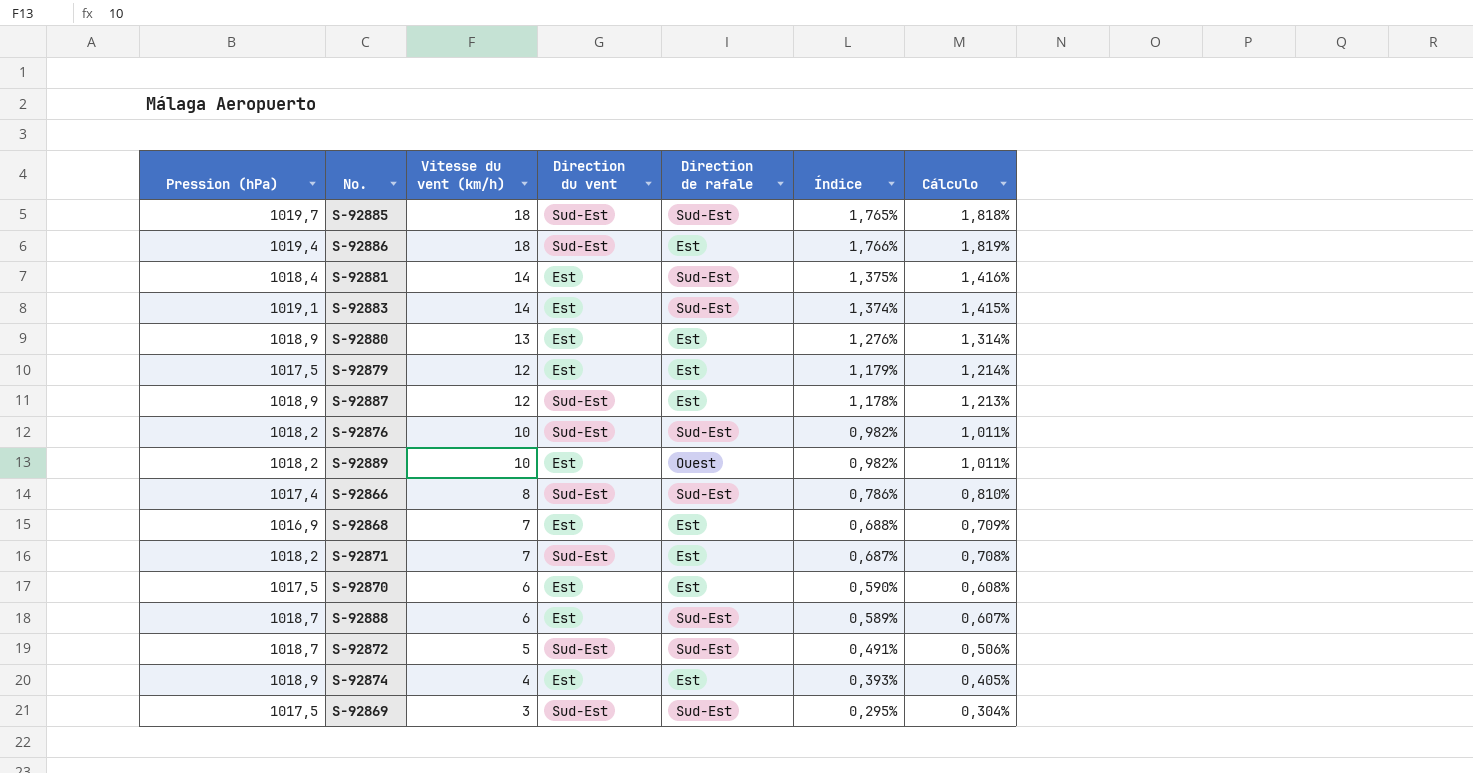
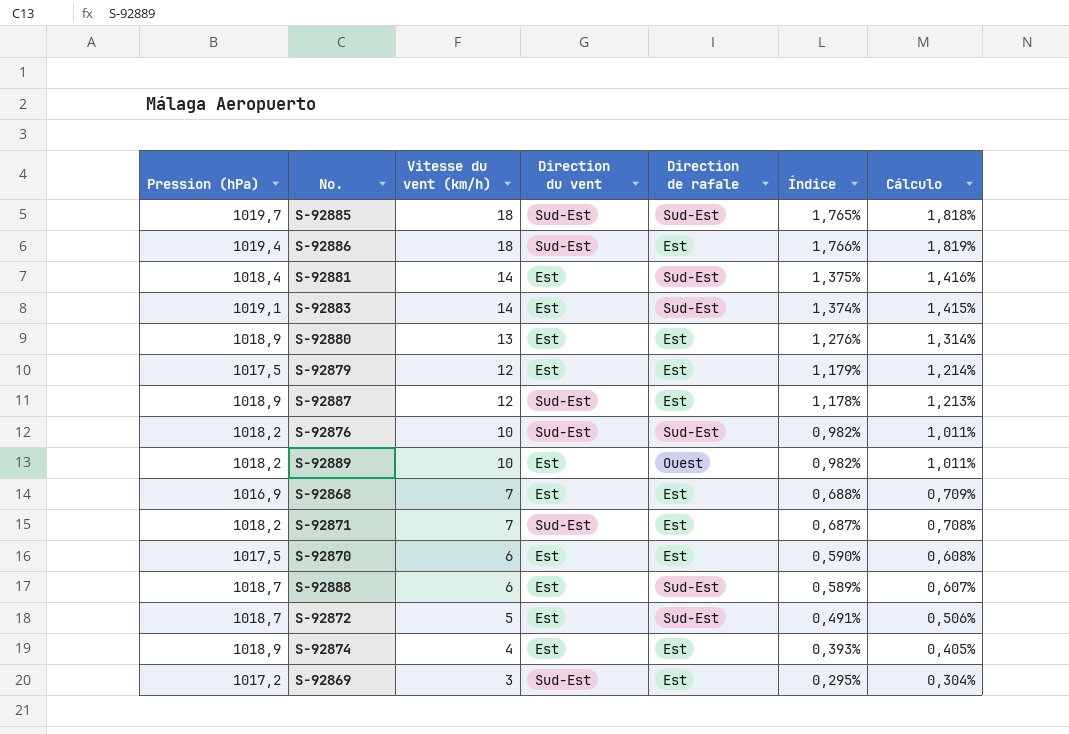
row S-92866: 1017,4 | 8 | Sud-Est | Sud-Est | 0,786% | 0,810% -> none
S-92872 | Direction du vent: Sud-Est -> Est
S-92869 | Pression (hPa): 1017,5 -> 1017,2
S-92869 | Direction de rafale: Sud-Est -> Est

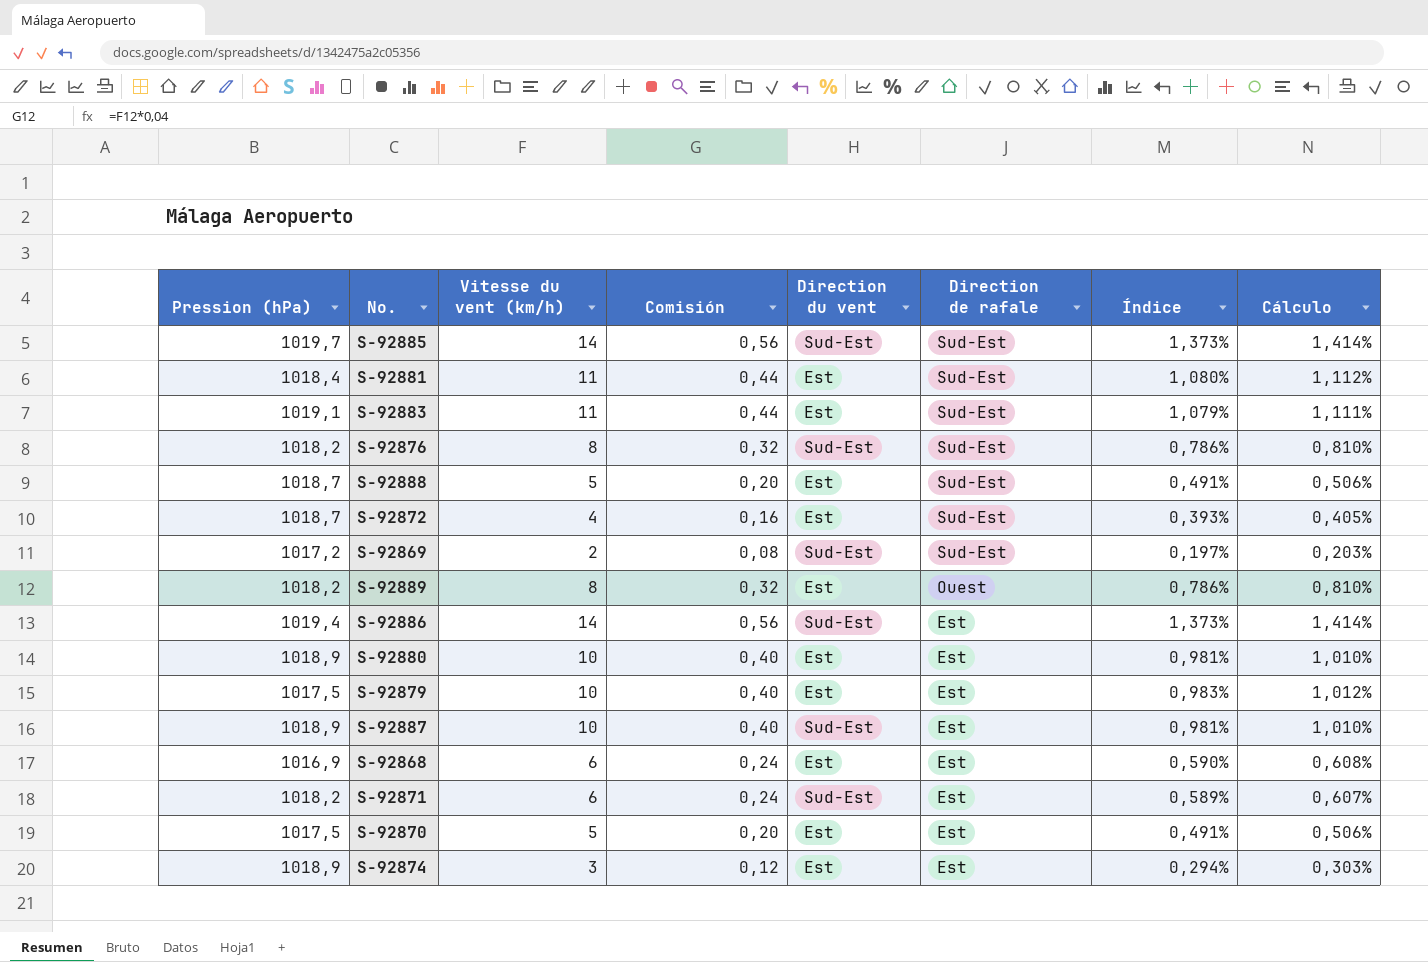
row order: Vitesse du vent (km/h) descending -> Direction de rafale descending
column Comisión | formula: none -> [Vitesse du vent (km/h)] * 0,04
S-92885 | Vitesse du vent (km/h): 18 -> 14
S-92885 | Índice: 1,765% -> 1,373%
S-92885 | Cálculo: 1,818% -> 1,414%
S-92881 | Vitesse du vent (km/h): 14 -> 11
S-92881 | Índice: 1,375% -> 1,080%
S-92881 | Cálculo: 1,416% -> 1,112%
S-92883 | Vitesse du vent (km/h): 14 -> 11
S-92883 | Índice: 1,374% -> 1,079%
S-92883 | Cálculo: 1,415% -> 1,111%
S-92876 | Vitesse du vent (km/h): 10 -> 8
S-92876 | Índice: 0,982% -> 0,786%
S-92876 | Cálculo: 1,011% -> 0,810%
S-92888 | Vitesse du vent (km/h): 6 -> 5
S-92888 | Índice: 0,589% -> 0,491%
S-92888 | Cálculo: 0,607% -> 0,506%
S-92872 | Vitesse du vent (km/h): 5 -> 4
S-92872 | Índice: 0,491% -> 0,393%
S-92872 | Cálculo: 0,506% -> 0,405%
S-92869 | Vitesse du vent (km/h): 3 -> 2
S-92869 | Direction de rafale: Est -> Sud-Est
S-92869 | Índice: 0,295% -> 0,197%
S-92869 | Cálculo: 0,304% -> 0,203%
S-92889 | Vitesse du vent (km/h): 10 -> 8
S-92889 | Índice: 0,982% -> 0,786%
S-92889 | Cálculo: 1,011% -> 0,810%
S-92886 | Vitesse du vent (km/h): 18 -> 14
S-92886 | Índice: 1,766% -> 1,373%
S-92886 | Cálculo: 1,819% -> 1,414%
S-92880 | Vitesse du vent (km/h): 13 -> 10
S-92880 | Índice: 1,276% -> 0,981%
S-92880 | Cálculo: 1,314% -> 1,010%
S-92879 | Vitesse du vent (km/h): 12 -> 10
S-92879 | Índice: 1,179% -> 0,983%
S-92879 | Cálculo: 1,214% -> 1,012%
S-92887 | Vitesse du vent (km/h): 12 -> 10
S-92887 | Índice: 1,178% -> 0,981%
S-92887 | Cálculo: 1,213% -> 1,010%
S-92868 | Vitesse du vent (km/h): 7 -> 6
S-92868 | Índice: 0,688% -> 0,590%
S-92868 | Cálculo: 0,709% -> 0,608%
S-92871 | Vitesse du vent (km/h): 7 -> 6
S-92871 | Índice: 0,687% -> 0,589%
S-92871 | Cálculo: 0,708% -> 0,607%
S-92870 | Vitesse du vent (km/h): 6 -> 5
S-92870 | Índice: 0,590% -> 0,491%
S-92870 | Cálculo: 0,608% -> 0,506%
S-92874 | Vitesse du vent (km/h): 4 -> 3
S-92874 | Índice: 0,393% -> 0,294%
S-92874 | Cálculo: 0,405% -> 0,303%

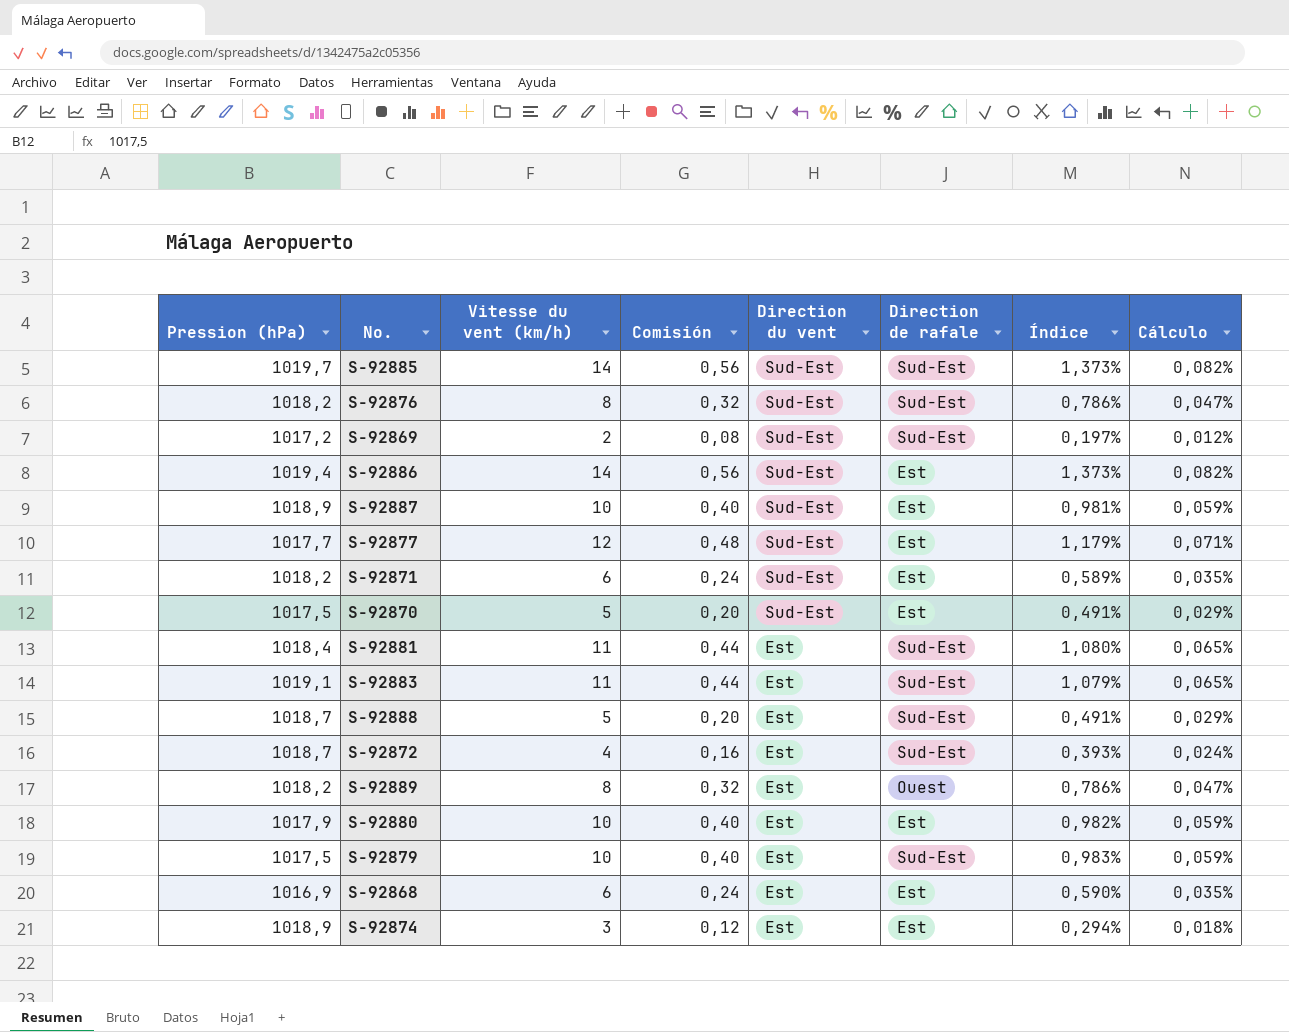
row order: Direction de rafale descending -> Direction du vent descending
column Cálculo | formula: [Índice] * 1,03 -> [Índice] * 0,06
row S-92877: none -> 1017,7 | 12 | 0,48 | Sud-Est | Est | 1,179% | 0,071%
S-92870 | Direction du vent: Est -> Sud-Est
S-92880 | Pression (hPa): 1018,9 -> 1017,9
S-92880 | Índice: 0,981% -> 0,982%
S-92879 | Direction de rafale: Est -> Sud-Est

